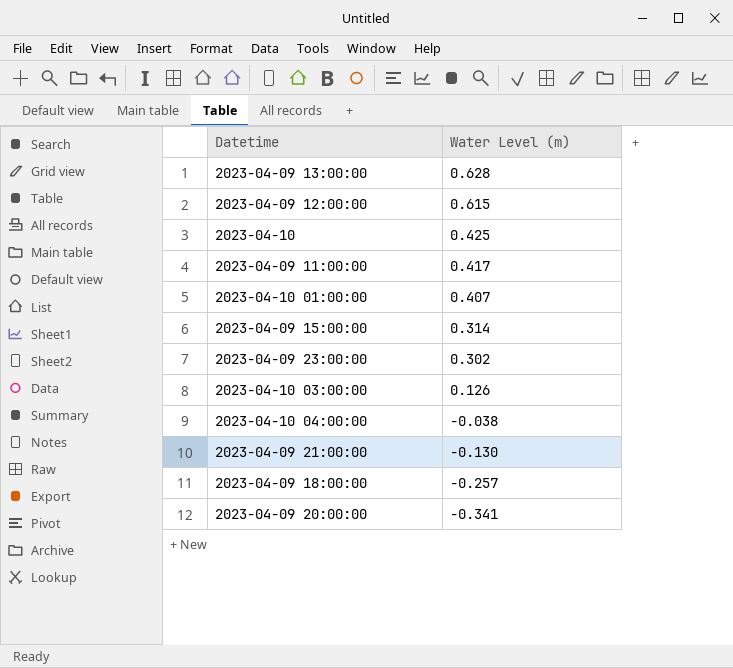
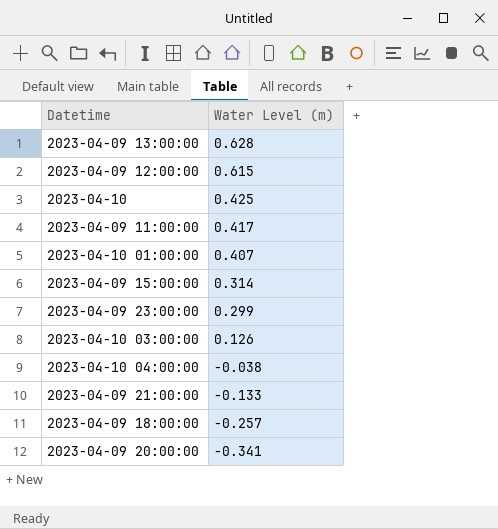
2023-04-09 23:00:00 | Water Level (m): 0.302 -> 0.299
2023-04-09 21:00:00 | Water Level (m): -0.130 -> -0.133

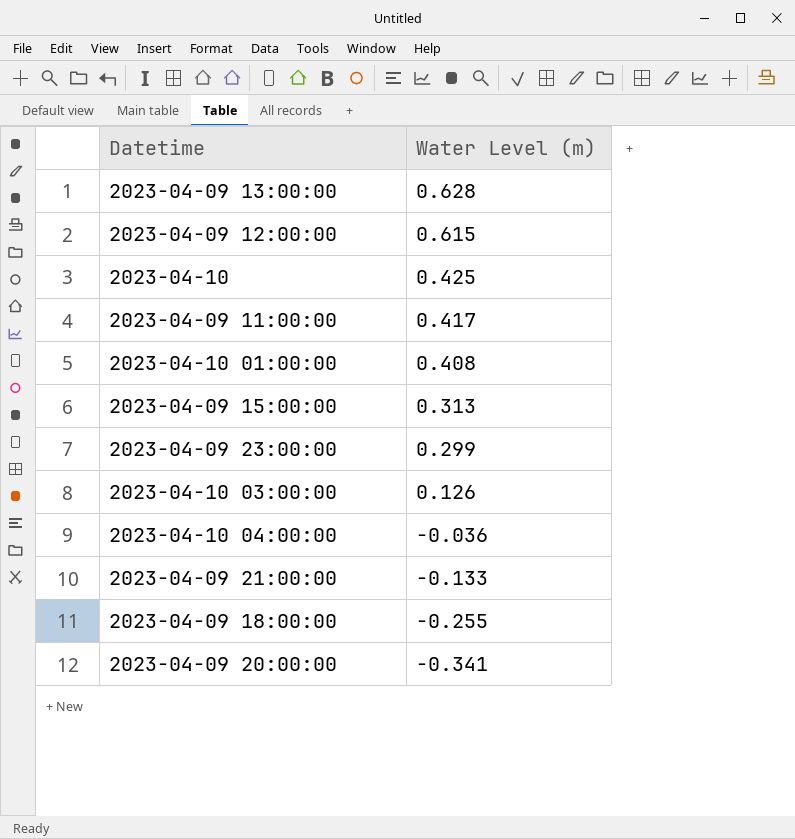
2023-04-10 01:00:00 | Water Level (m): 0.407 -> 0.408
2023-04-09 15:00:00 | Water Level (m): 0.314 -> 0.313
2023-04-10 04:00:00 | Water Level (m): -0.038 -> -0.036
2023-04-09 18:00:00 | Water Level (m): -0.257 -> -0.255

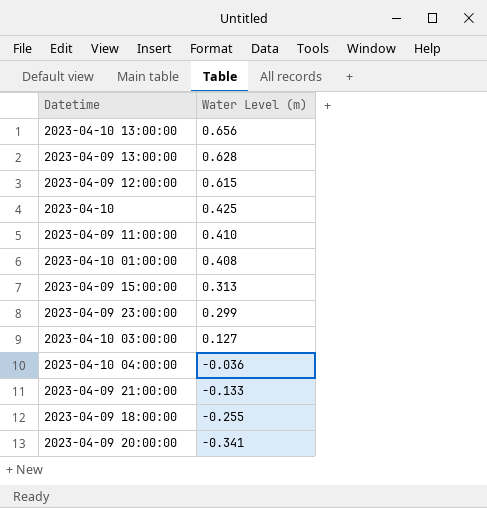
row 2023-04-10 13:00:00: none -> 0.656
2023-04-09 11:00:00 | Water Level (m): 0.417 -> 0.410
2023-04-10 03:00:00 | Water Level (m): 0.126 -> 0.127

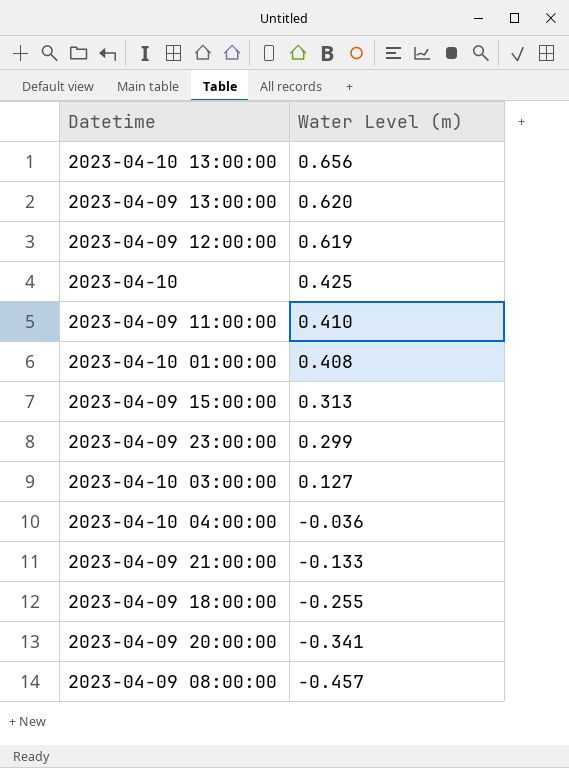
2023-04-09 13:00:00 | Water Level (m): 0.628 -> 0.620
2023-04-09 12:00:00 | Water Level (m): 0.615 -> 0.619
row 2023-04-09 08:00:00: none -> -0.457

